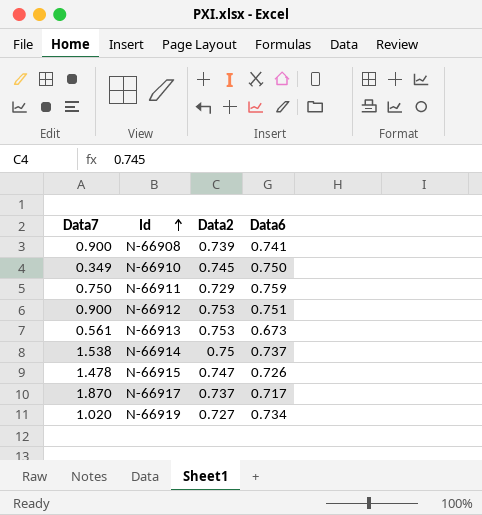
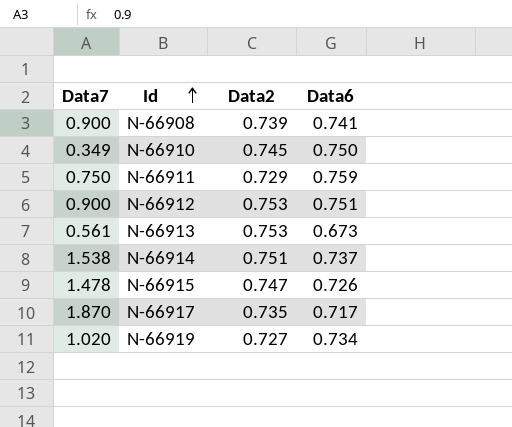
N-66914 | Data2: 0.75 -> 0.751
N-66917 | Data2: 0.737 -> 0.735

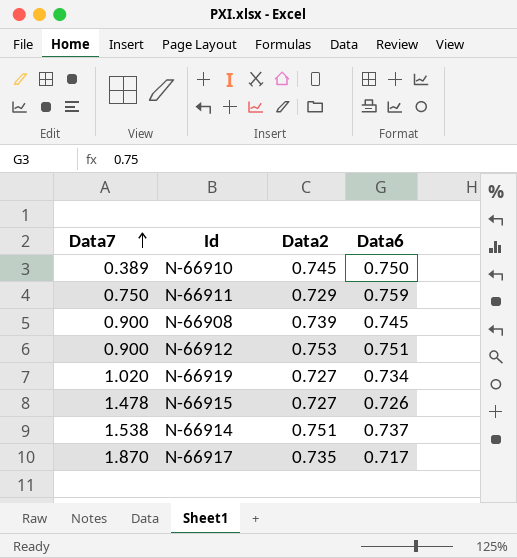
row order: Id ascending -> Data7 ascending
row N-66913: 0.561 | 0.753 | 0.673 -> none
N-66910 | Data7: 0.349 -> 0.389
N-66908 | Data6: 0.741 -> 0.745
N-66915 | Data2: 0.747 -> 0.727

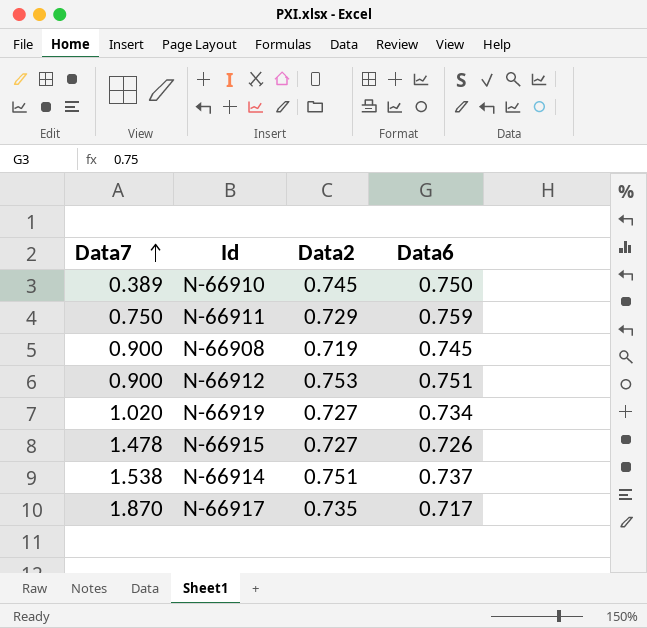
N-66908 | Data2: 0.739 -> 0.719

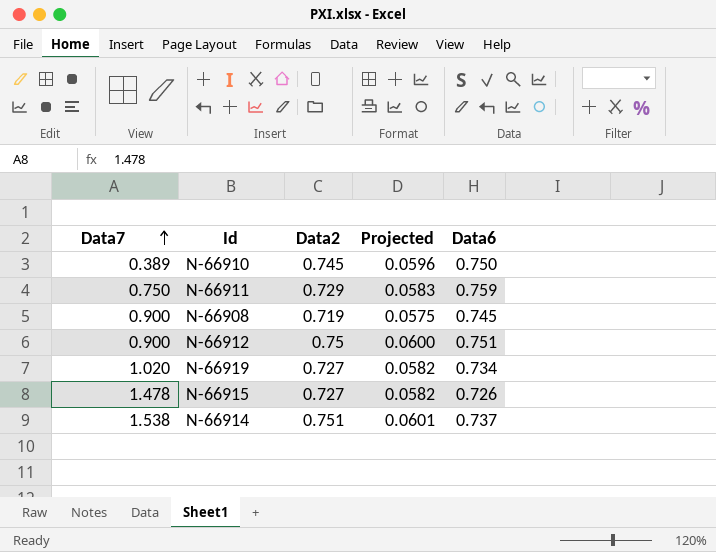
column Projected | formula: none -> [Data2] * 0.08
row N-66917: 1.870 | 0.735 | 0.717 -> none
N-66912 | Data2: 0.753 -> 0.75

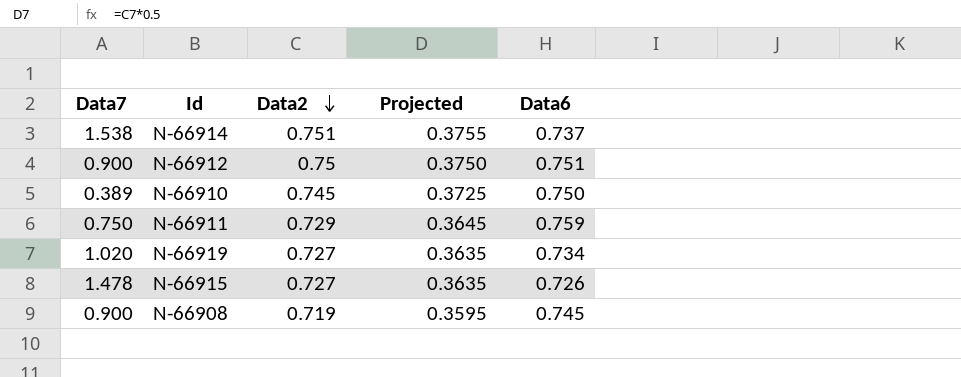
row order: Data7 ascending -> Data2 descending
column Projected | formula: [Data2] * 0.08 -> [Data2] * 0.5

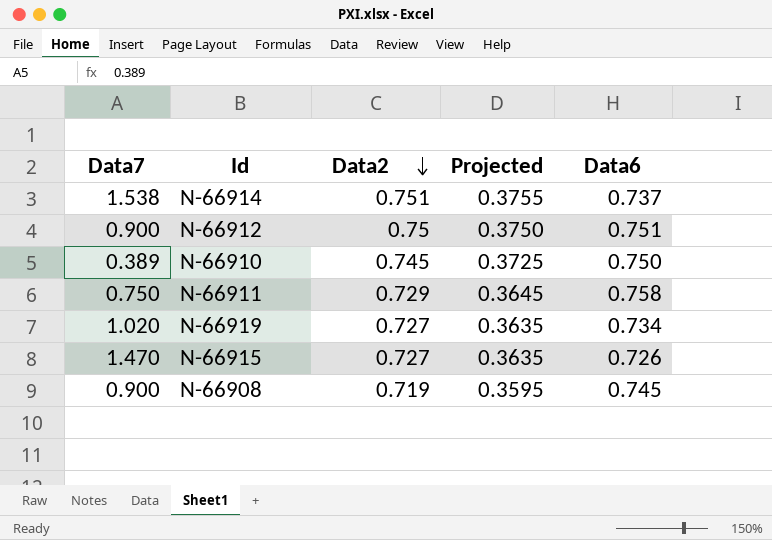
N-66911 | Data6: 0.759 -> 0.758
N-66915 | Data7: 1.478 -> 1.470

